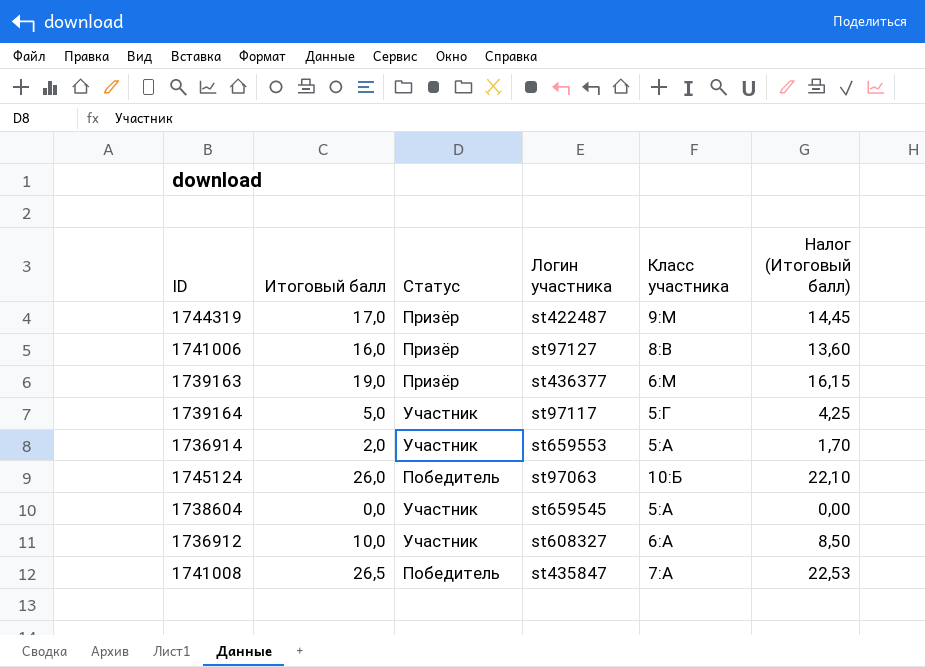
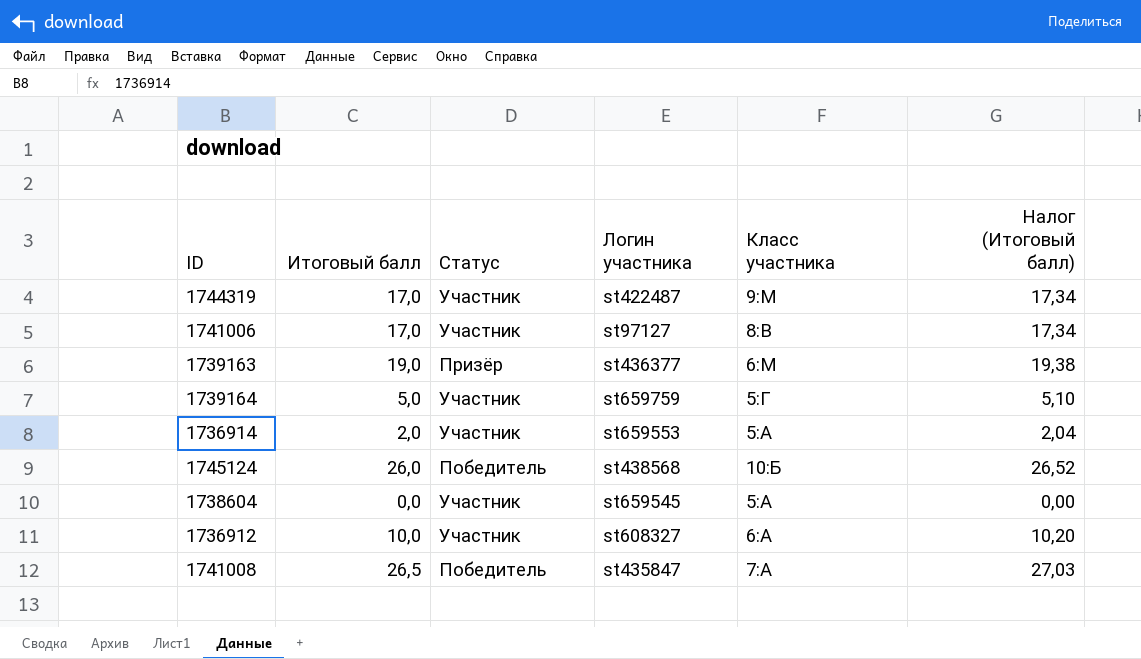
column Налог (Итоговый балл) | formula: [Итоговый балл] * 0,85 -> [Итоговый балл] * 1,02
1744319 | Статус: Призёр -> Участник
1741006 | Итоговый балл: 16,0 -> 17,0
1741006 | Статус: Призёр -> Участник
1739164 | Логин участника: st97117 -> st659759
1745124 | Логин участника: st97063 -> st438568

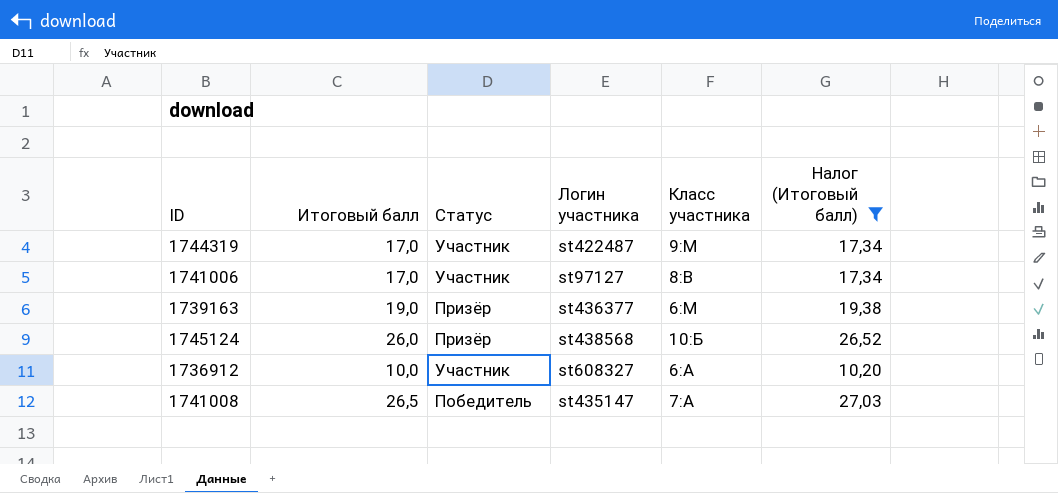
filter: none -> Налог (Итоговый балл) >= 10,20
1745124 | Статус: Победитель -> Призёр
1741008 | Логин участника: st435847 -> st435147

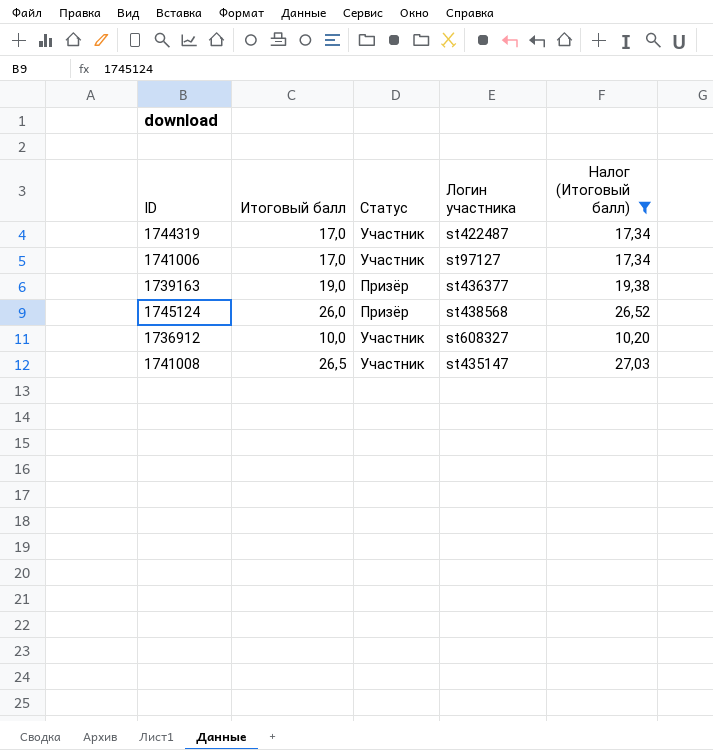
column Класс участника | position: 5 -> none
1741008 | Статус: Победитель -> Участник

